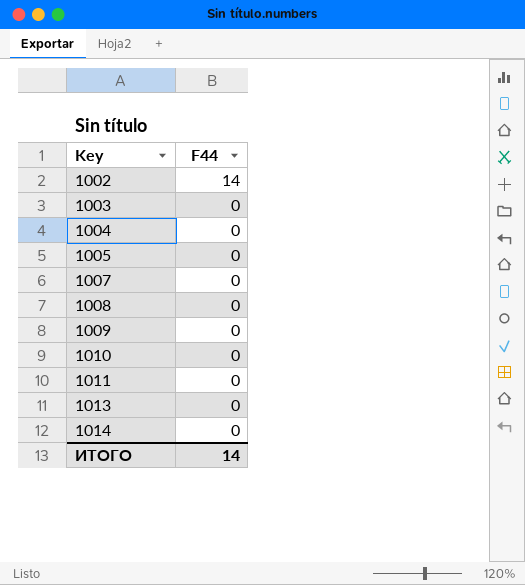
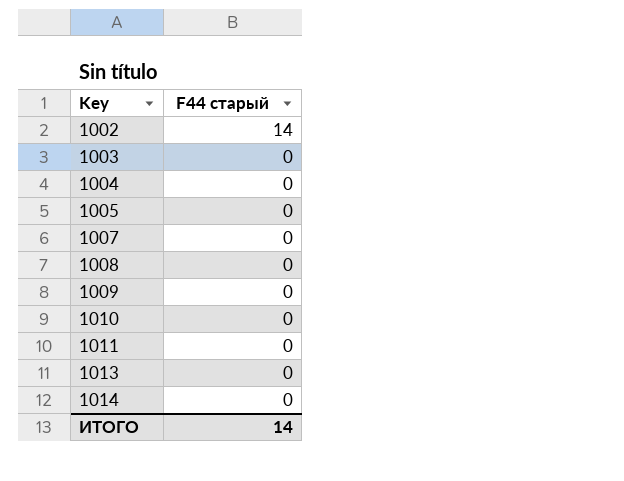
column name: F44 -> F44 старый

